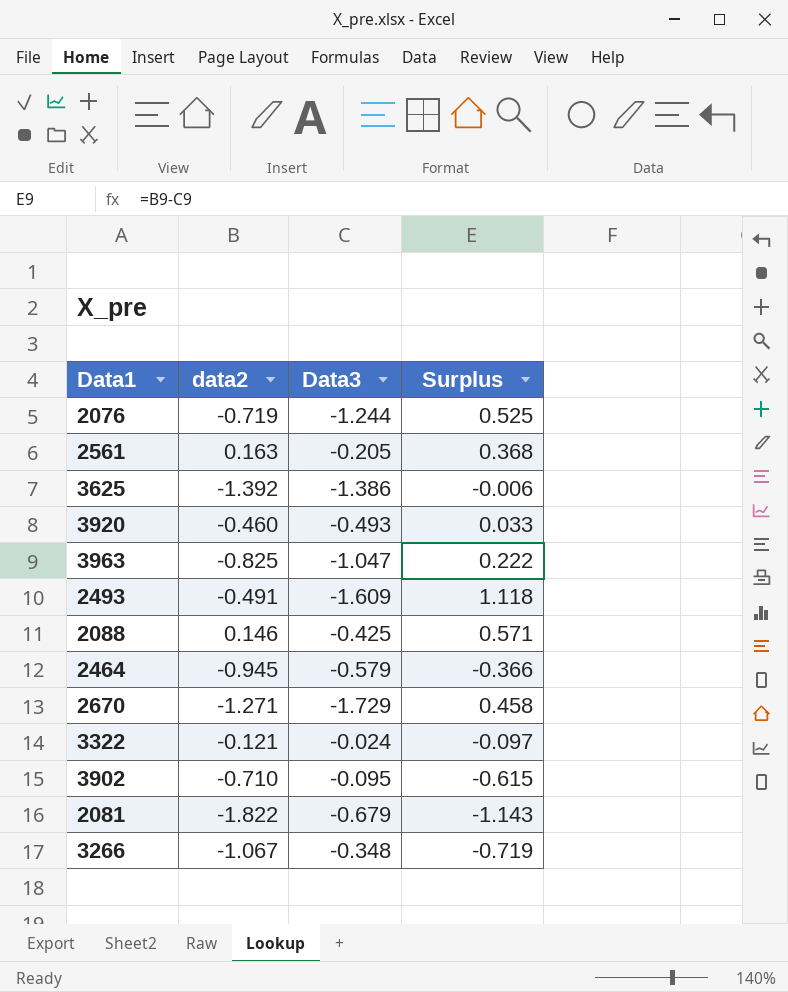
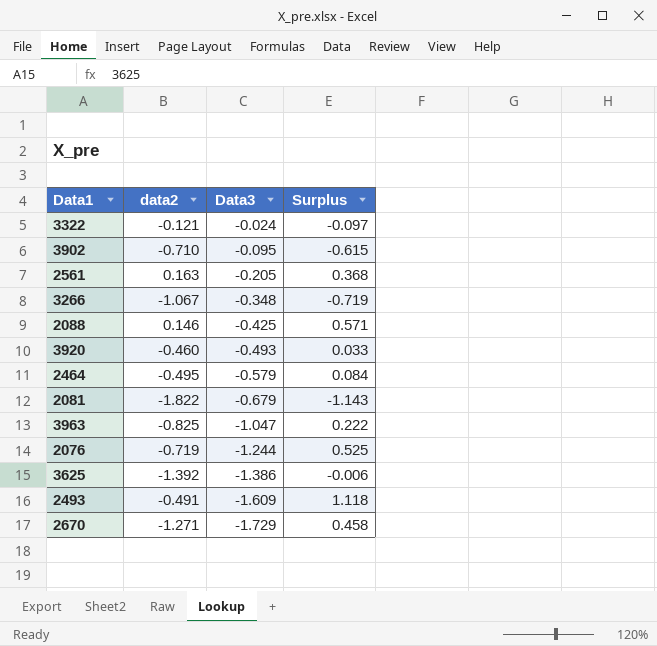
row order: none -> Data3 descending
2464 | data2: -0.945 -> -0.495
2464 | Surplus: -0.366 -> 0.084

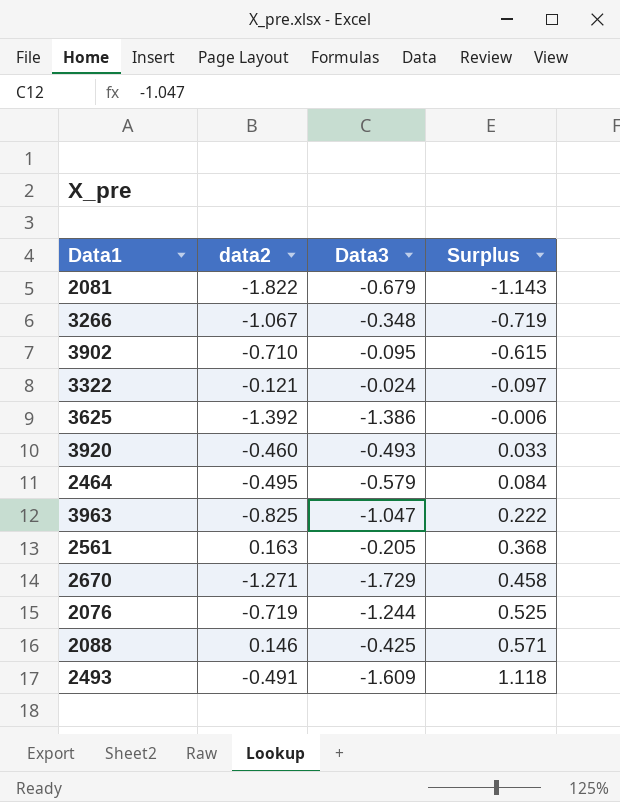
row order: Data3 descending -> Surplus ascending

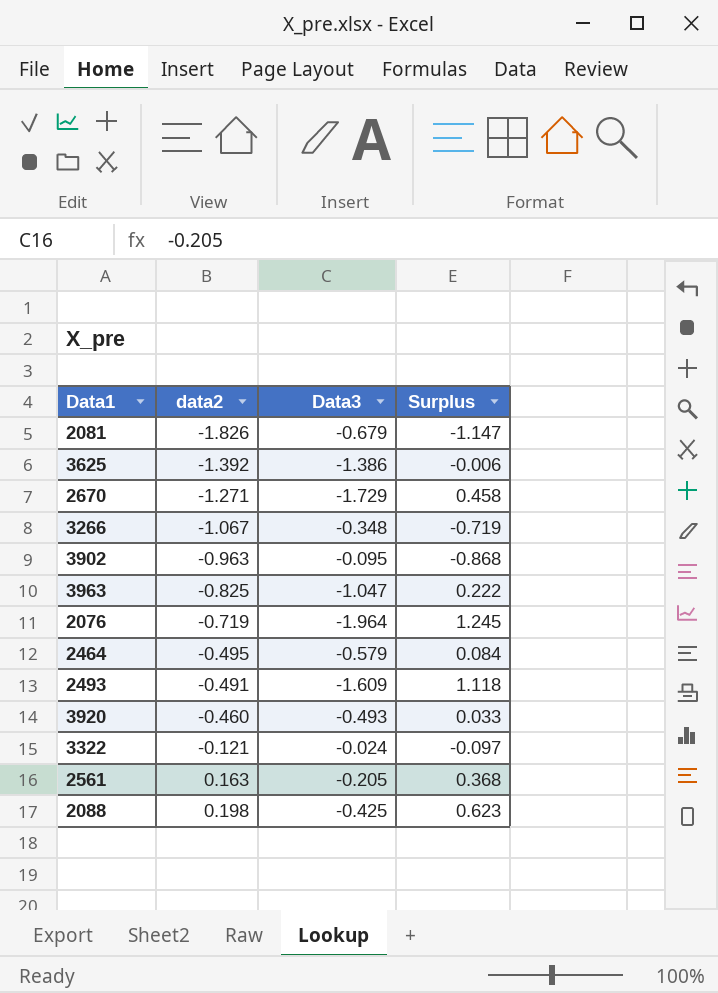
row order: Surplus ascending -> data2 ascending
2081 | data2: -1.822 -> -1.826
2081 | Surplus: -1.143 -> -1.147
3902 | data2: -0.710 -> -0.963
3902 | Surplus: -0.615 -> -0.868
2076 | Data3: -1.244 -> -1.964
2076 | Surplus: 0.525 -> 1.245
2088 | data2: 0.146 -> 0.198
2088 | Surplus: 0.571 -> 0.623

